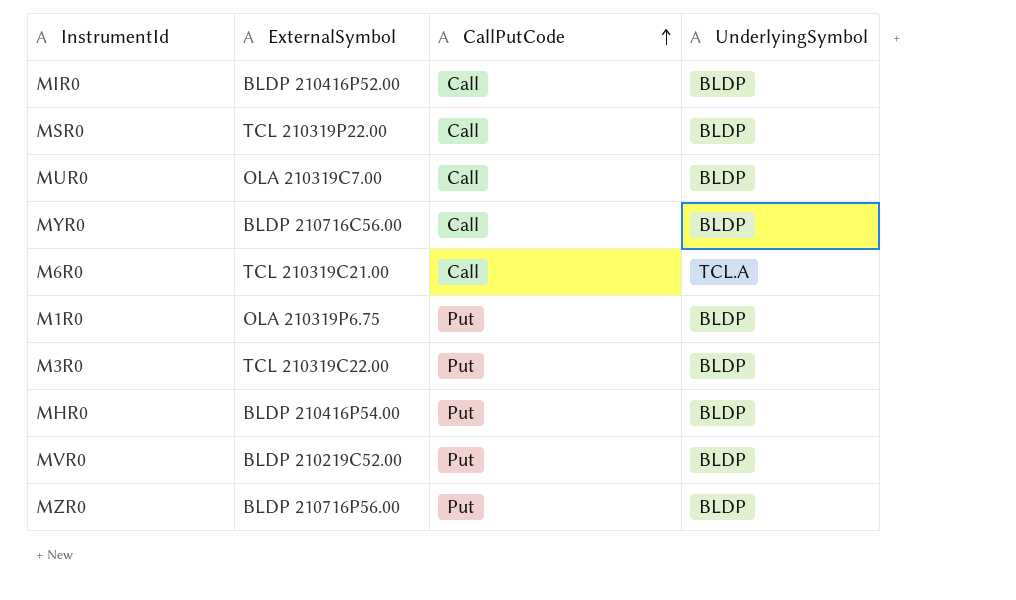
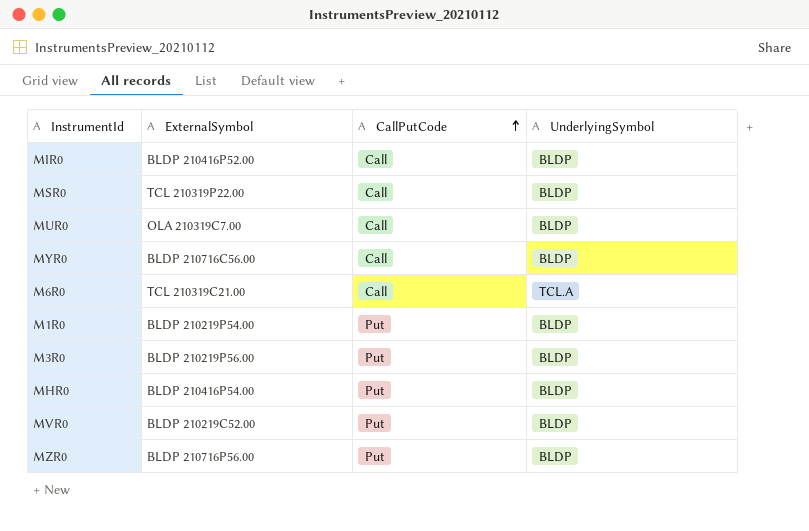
M1R0 | ExternalSymbol: OLA 210319P6.75 -> BLDP 210219P54.00
M3R0 | ExternalSymbol: TCL 210319C22.00 -> BLDP 210219P56.00

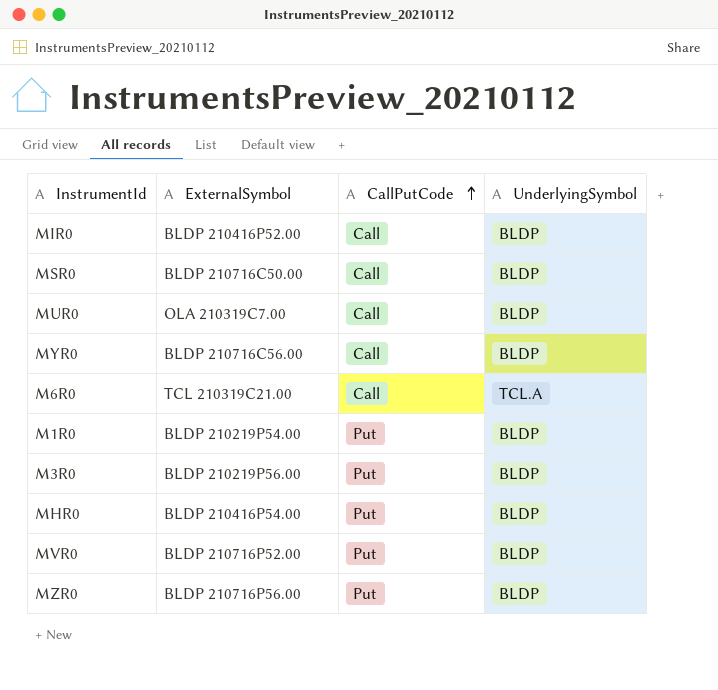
MSR0 | ExternalSymbol: TCL 210319P22.00 -> BLDP 210716C50.00
MVR0 | ExternalSymbol: BLDP 210219C52.00 -> BLDP 210716P52.00

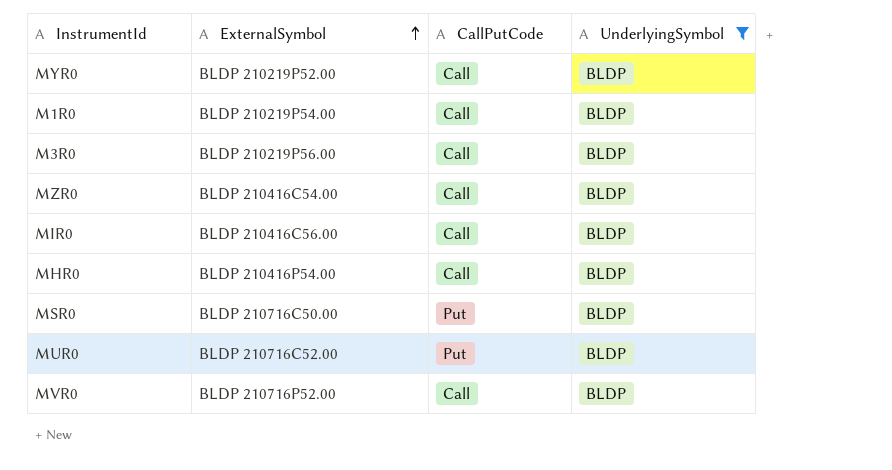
filter: none -> UnderlyingSymbol = BLDP
row order: CallPutCode ascending -> ExternalSymbol ascending
MYR0 | ExternalSymbol: BLDP 210716C56.00 -> BLDP 210219P52.00
M1R0 | CallPutCode: Put -> Call
M3R0 | CallPutCode: Put -> Call
MZR0 | ExternalSymbol: BLDP 210716P56.00 -> BLDP 210416C54.00
MZR0 | CallPutCode: Put -> Call
MIR0 | ExternalSymbol: BLDP 210416P52.00 -> BLDP 210416C56.00
MHR0 | CallPutCode: Put -> Call
MSR0 | CallPutCode: Call -> Put
MUR0 | ExternalSymbol: OLA 210319C7.00 -> BLDP 210716C52.00
MUR0 | CallPutCode: Call -> Put
MVR0 | CallPutCode: Put -> Call

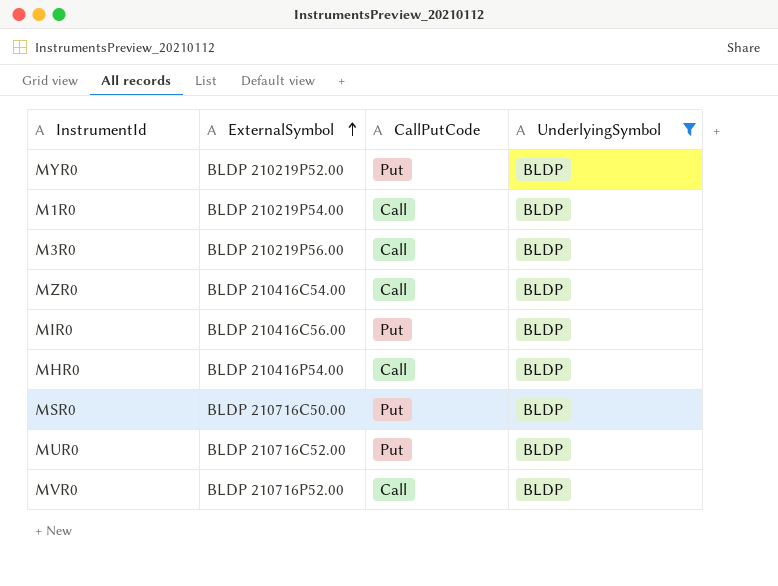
MYR0 | CallPutCode: Call -> Put
MIR0 | CallPutCode: Call -> Put

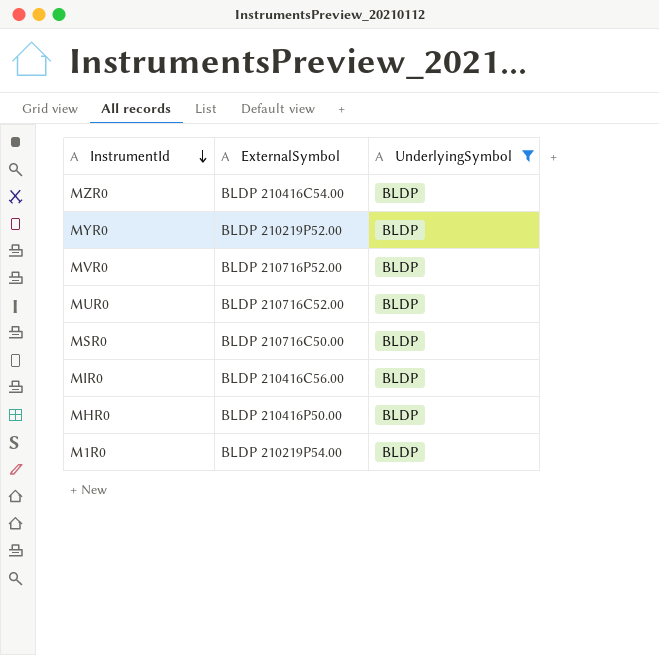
row order: ExternalSymbol ascending -> InstrumentId descending
column CallPutCode | position: 3 -> none
row M3R0: BLDP 210219P56.00 | Call | BLDP -> none
MHR0 | ExternalSymbol: BLDP 210416P54.00 -> BLDP 210416P50.00

